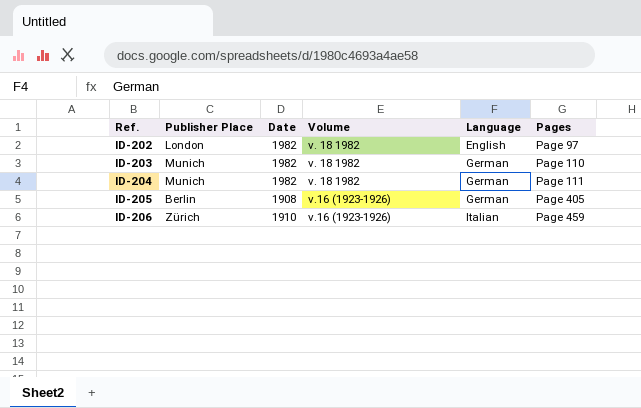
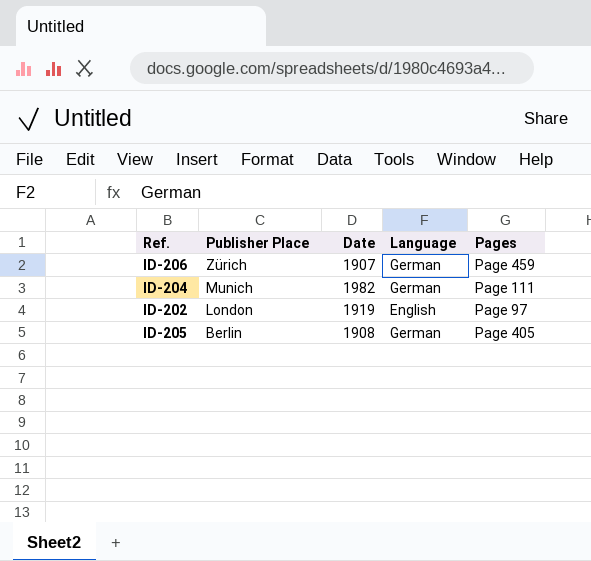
row order: Ref. ascending -> Publisher Place descending
column Volume | position: 4 -> none
row ID-203: Munich | 1982 | v. 18 1982 | German | Page 110 -> none
ID-206 | Date: 1910 -> 1907
ID-206 | Language: Italian -> German
ID-202 | Date: 1982 -> 1919

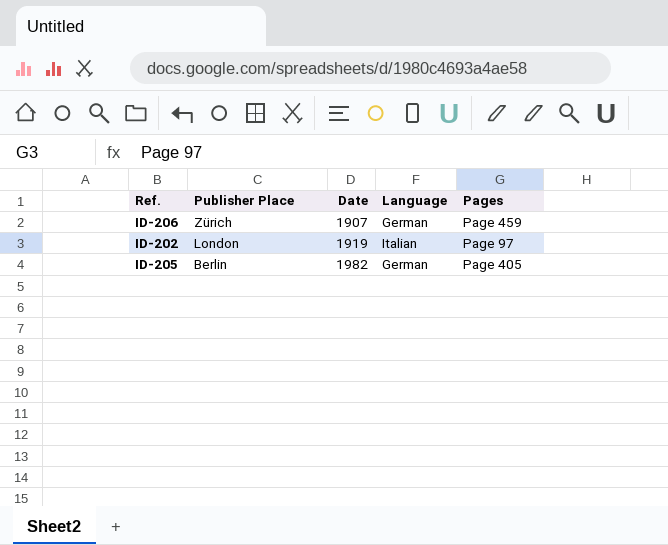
row ID-204: Munich | 1982 | German | Page 111 -> none
ID-202 | Language: English -> Italian
ID-205 | Date: 1908 -> 1982

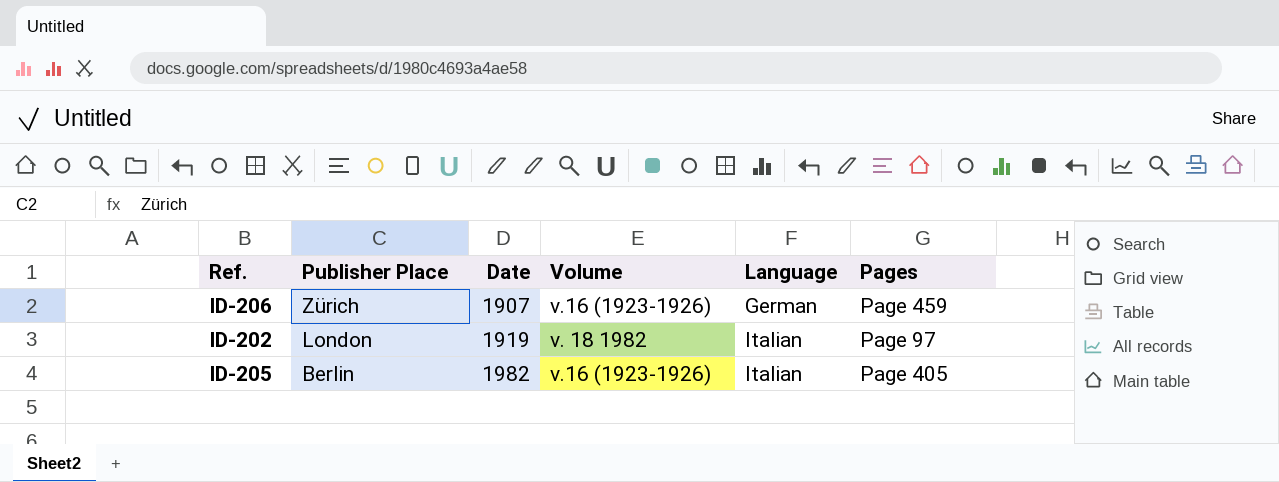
column Volume | position: none -> 4
ID-205 | Language: German -> Italian

